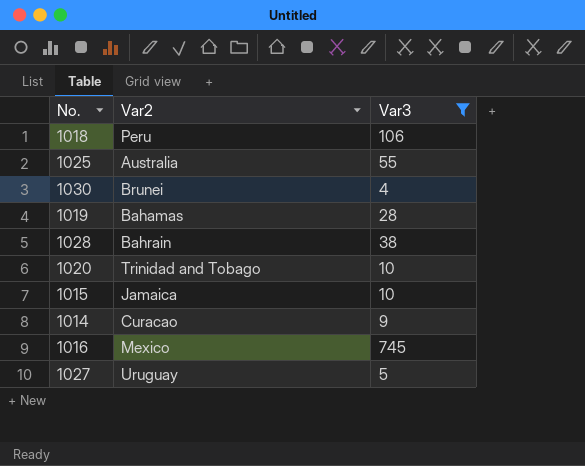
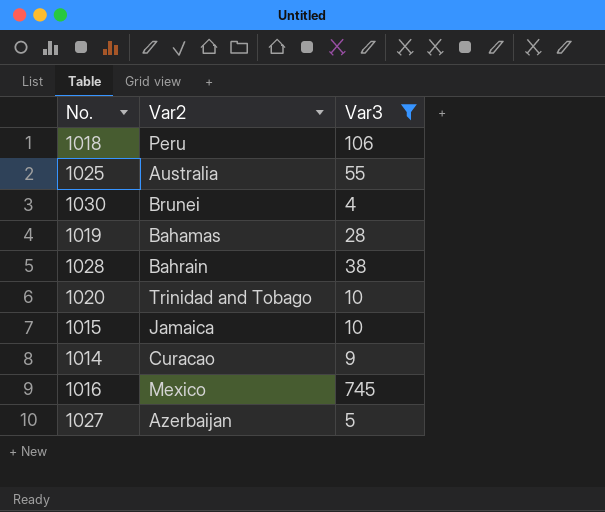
1027 | Var2: Uruguay -> Azerbaijan

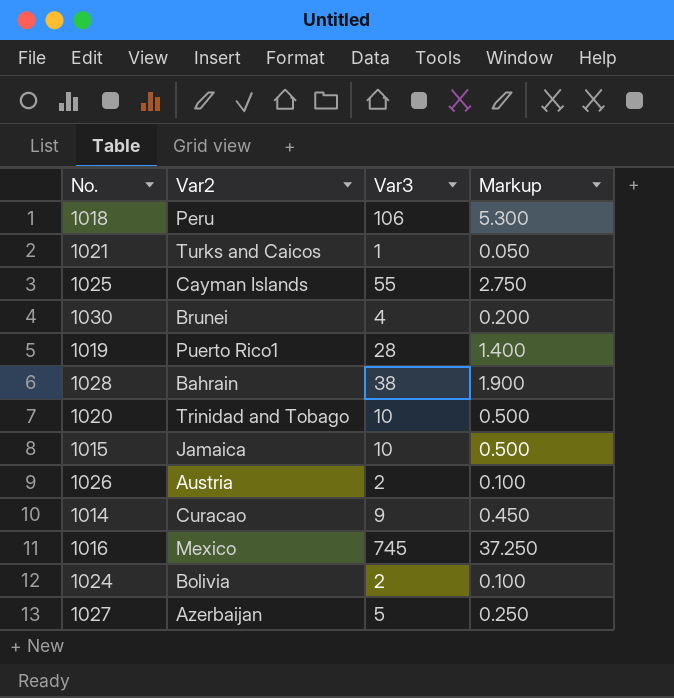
filter: Var3 >= 4 -> none
column Markup | formula: none -> [Var3] * 0.05
1025 | Var2: Australia -> Cayman Islands
1019 | Var2: Bahamas -> Puerto Rico1

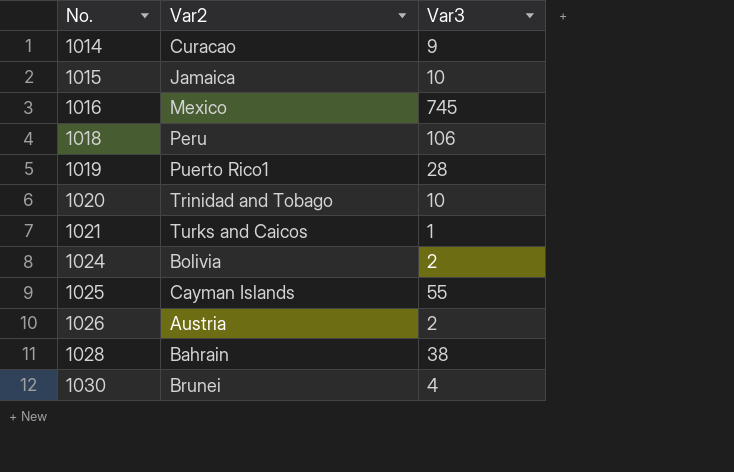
row order: none -> No. ascending
column Markup | formula: [Var3] * 0.05 -> none
row 1027: Azerbaijan | 5 | 0.250 -> none

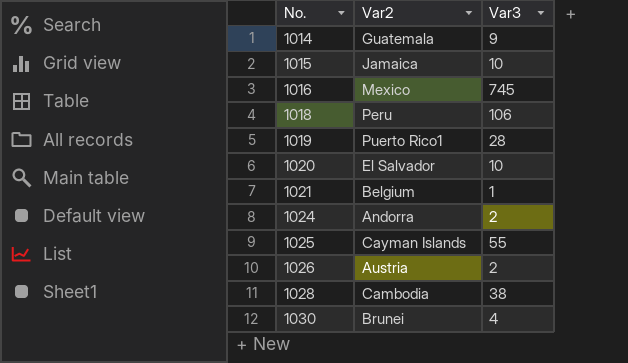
1014 | Var2: Curacao -> Guatemala
1020 | Var2: Trinidad and Tobago -> El Salvador
1021 | Var2: Turks and Caicos -> Belgium
1024 | Var2: Bolivia -> Andorra
1028 | Var2: Bahrain -> Cambodia

